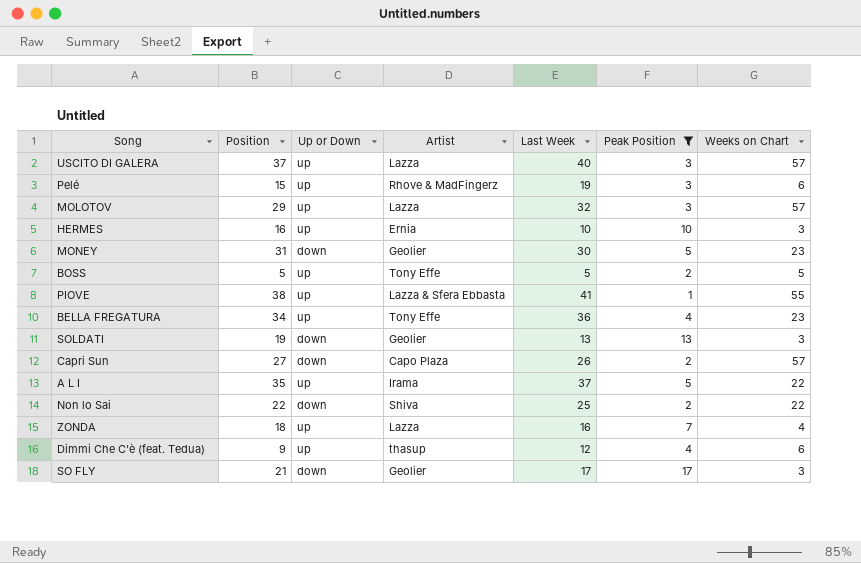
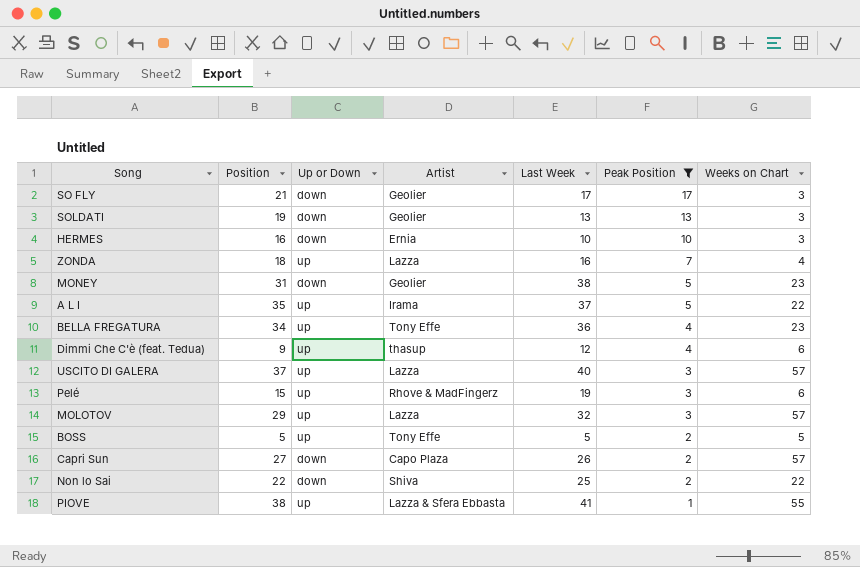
row order: none -> Peak Position descending
HERMES | Up or Down: up -> down
MONEY | Last Week: 30 -> 38

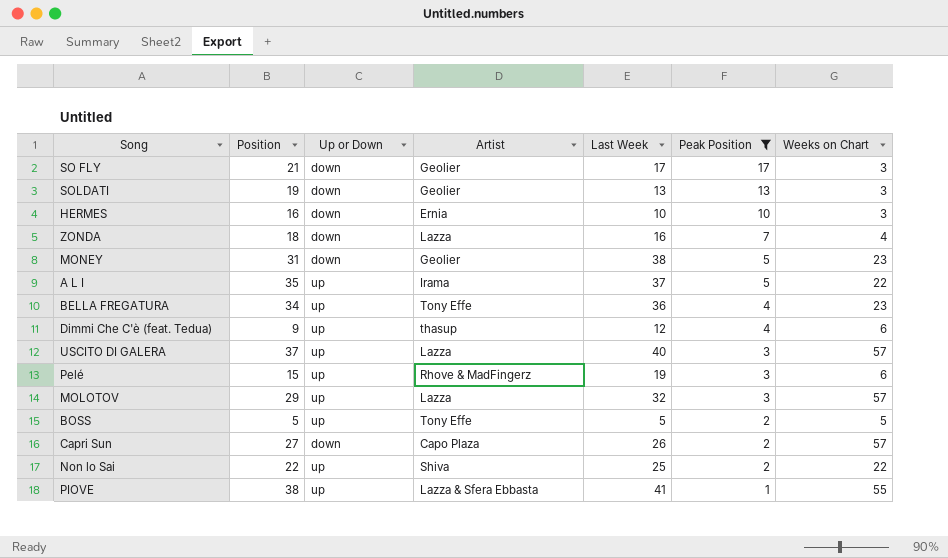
ZONDA | Up or Down: up -> down
Non lo Sai | Up or Down: down -> up

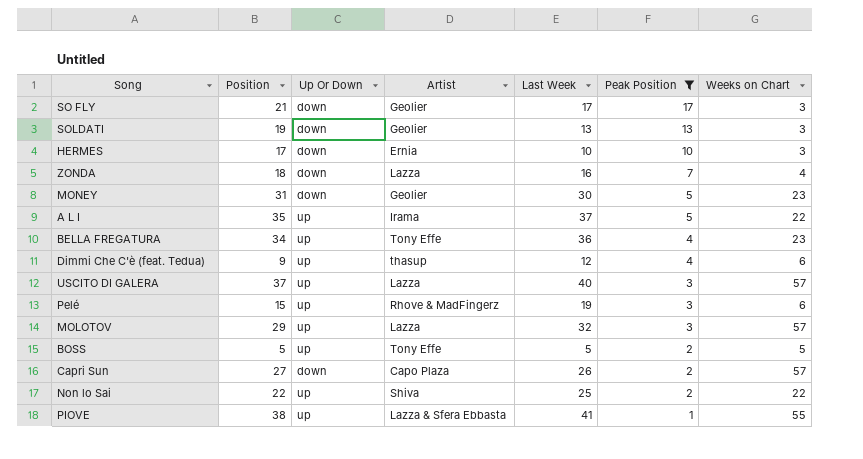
column name: Up or Down -> Up Or Down
HERMES | Position: 16 -> 17
MONEY | Last Week: 38 -> 30

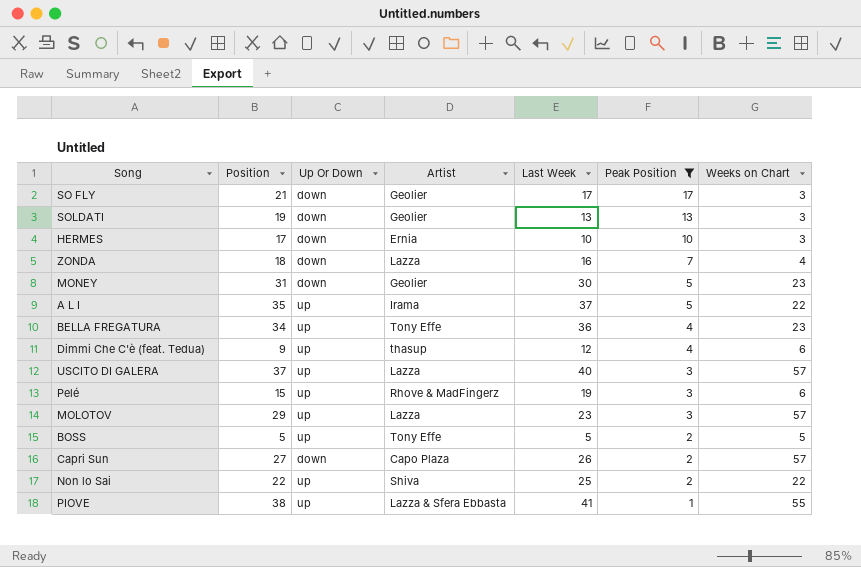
MOLOTOV | Last Week: 32 -> 23

